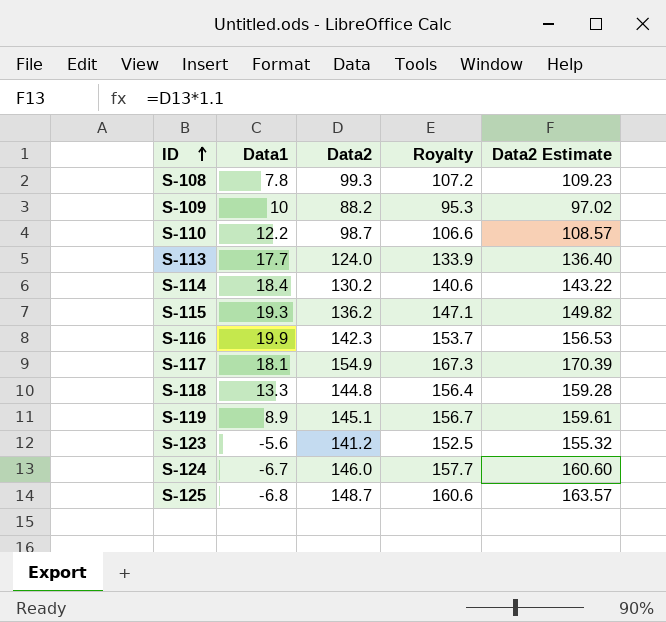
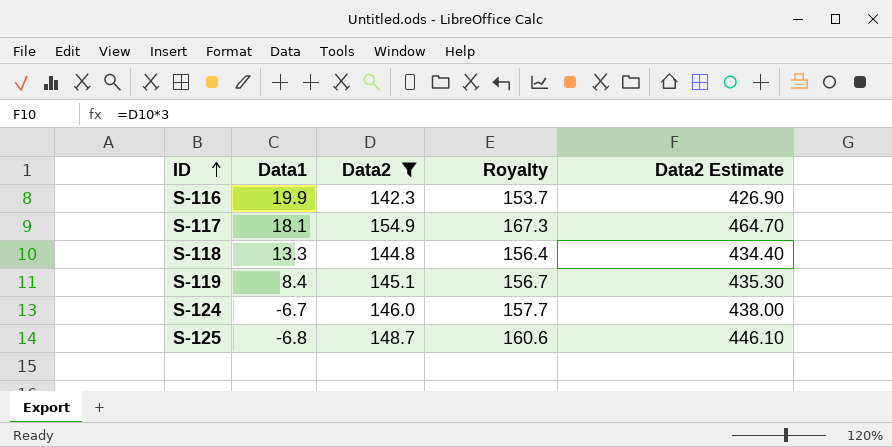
filter: none -> Data2 >= 142.3
column Data2 Estimate | formula: [Data2] * 1.1 -> [Data2] * 3
S-119 | Data1: 8.9 -> 8.4

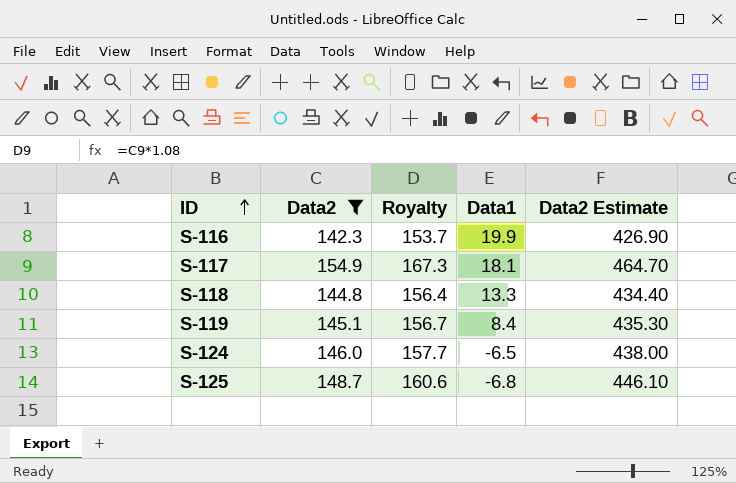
column Data1 | position: 2 -> 4
S-124 | Data1: -6.7 -> -6.5

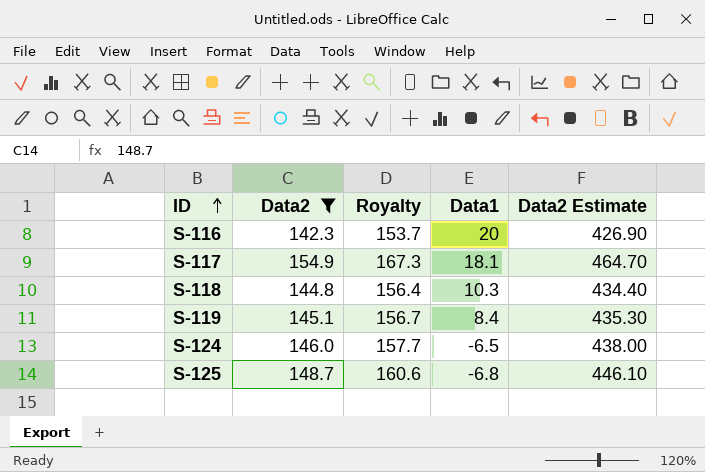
S-116 | Data1: 19.9 -> 20
S-118 | Data1: 13.3 -> 10.3

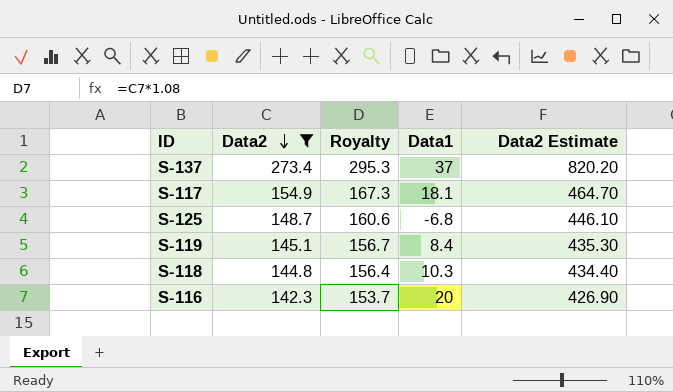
row order: ID ascending -> Data2 descending
row S-124: 146.0 | 157.7 | -6.5 | 438.00 -> none
row S-137: none -> 273.4 | 295.3 | 37 | 820.20

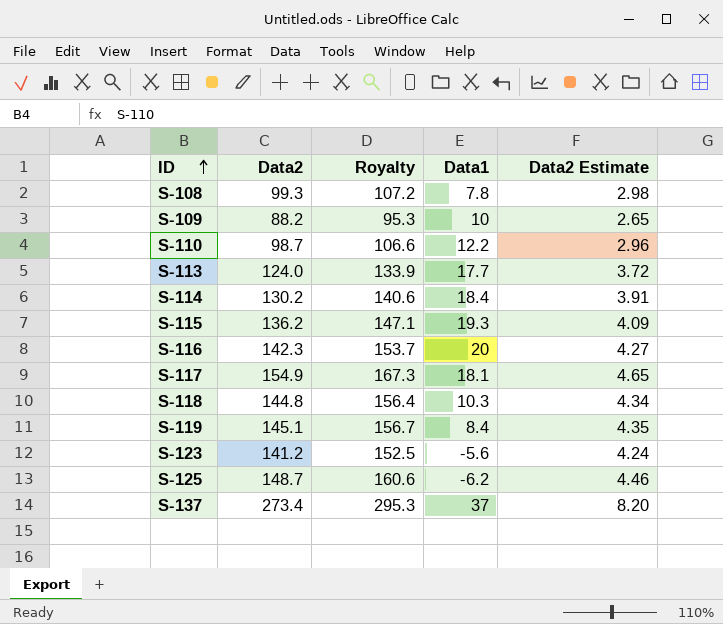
filter: Data2 >= 142.3 -> none
row order: Data2 descending -> ID ascending
column Data2 Estimate | formula: [Data2] * 3 -> [Data2] * 0.03
S-125 | Data1: -6.8 -> -6.2

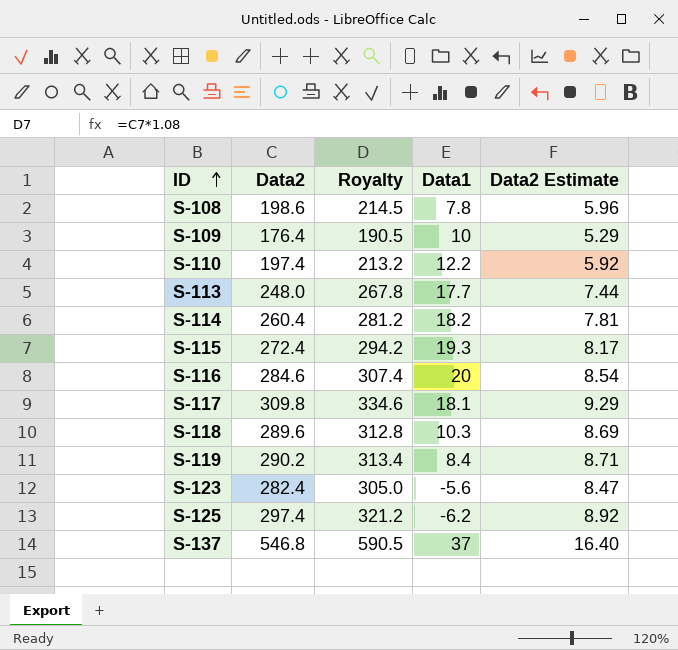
S-108 | Data2: 99.3 -> 198.6
S-108 | Royalty: 107.2 -> 214.5
S-108 | Data2 Estimate: 2.98 -> 5.96
S-109 | Data2: 88.2 -> 176.4
S-109 | Royalty: 95.3 -> 190.5
S-109 | Data2 Estimate: 2.65 -> 5.29
S-110 | Data2: 98.7 -> 197.4
S-110 | Royalty: 106.6 -> 213.2
S-110 | Data2 Estimate: 2.96 -> 5.92
S-113 | Data2: 124.0 -> 248.0
S-113 | Royalty: 133.9 -> 267.8
S-113 | Data2 Estimate: 3.72 -> 7.44
S-114 | Data2: 130.2 -> 260.4
S-114 | Royalty: 140.6 -> 281.2
S-114 | Data1: 18.4 -> 18.2
S-114 | Data2 Estimate: 3.91 -> 7.81
S-115 | Data2: 136.2 -> 272.4
S-115 | Royalty: 147.1 -> 294.2
S-115 | Data2 Estimate: 4.09 -> 8.17
S-116 | Data2: 142.3 -> 284.6
S-116 | Royalty: 153.7 -> 307.4
S-116 | Data2 Estimate: 4.27 -> 8.54
S-117 | Data2: 154.9 -> 309.8
S-117 | Royalty: 167.3 -> 334.6
S-117 | Data2 Estimate: 4.65 -> 9.29
S-118 | Data2: 144.8 -> 289.6
S-118 | Royalty: 156.4 -> 312.8
S-118 | Data2 Estimate: 4.34 -> 8.69
S-119 | Data2: 145.1 -> 290.2
S-119 | Royalty: 156.7 -> 313.4
S-119 | Data2 Estimate: 4.35 -> 8.71
S-123 | Data2: 141.2 -> 282.4
S-123 | Royalty: 152.5 -> 305.0
S-123 | Data2 Estimate: 4.24 -> 8.47
S-125 | Data2: 148.7 -> 297.4
S-125 | Royalty: 160.6 -> 321.2
S-125 | Data2 Estimate: 4.46 -> 8.92
S-137 | Data2: 273.4 -> 546.8
S-137 | Royalty: 295.3 -> 590.5
S-137 | Data2 Estimate: 8.20 -> 16.40

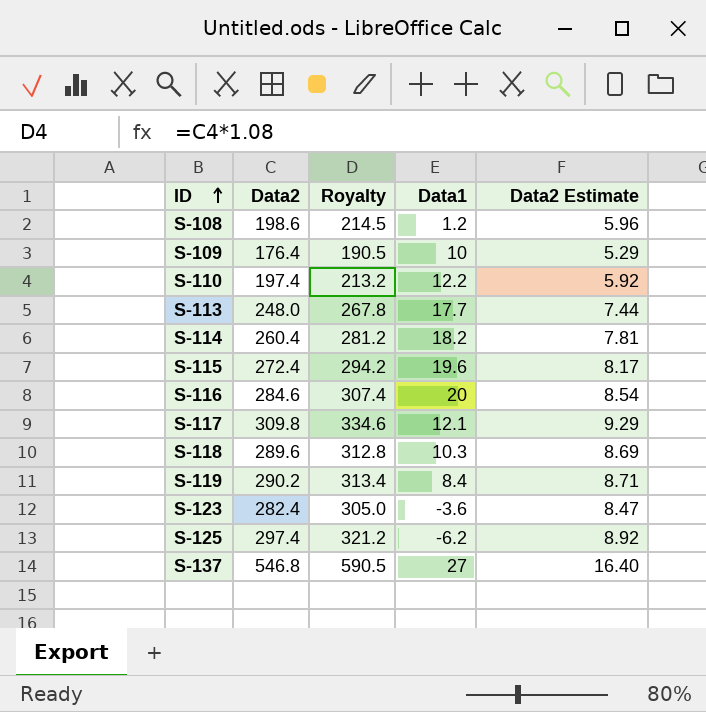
S-108 | Data1: 7.8 -> 1.2
S-115 | Data1: 19.3 -> 19.6
S-117 | Data1: 18.1 -> 12.1
S-123 | Data1: -5.6 -> -3.6
S-137 | Data1: 37 -> 27

